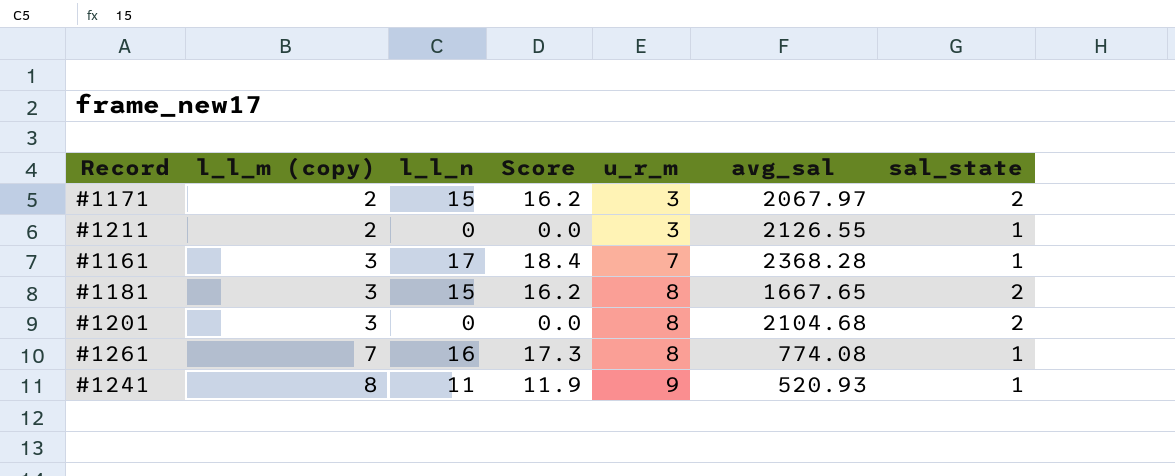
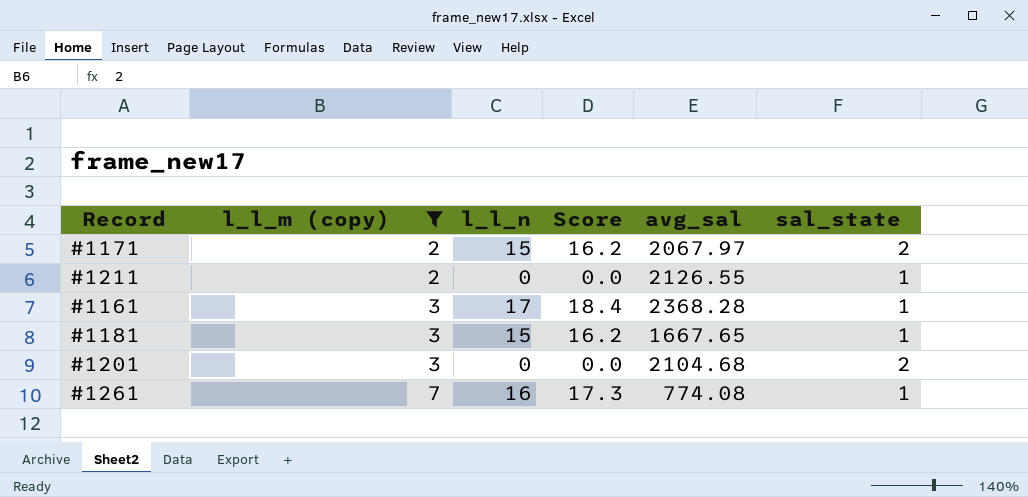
filter: none -> l_l_m (copy) != 8
column u_r_m | position: 5 -> none
#1181 | sal_state: 2 -> 1

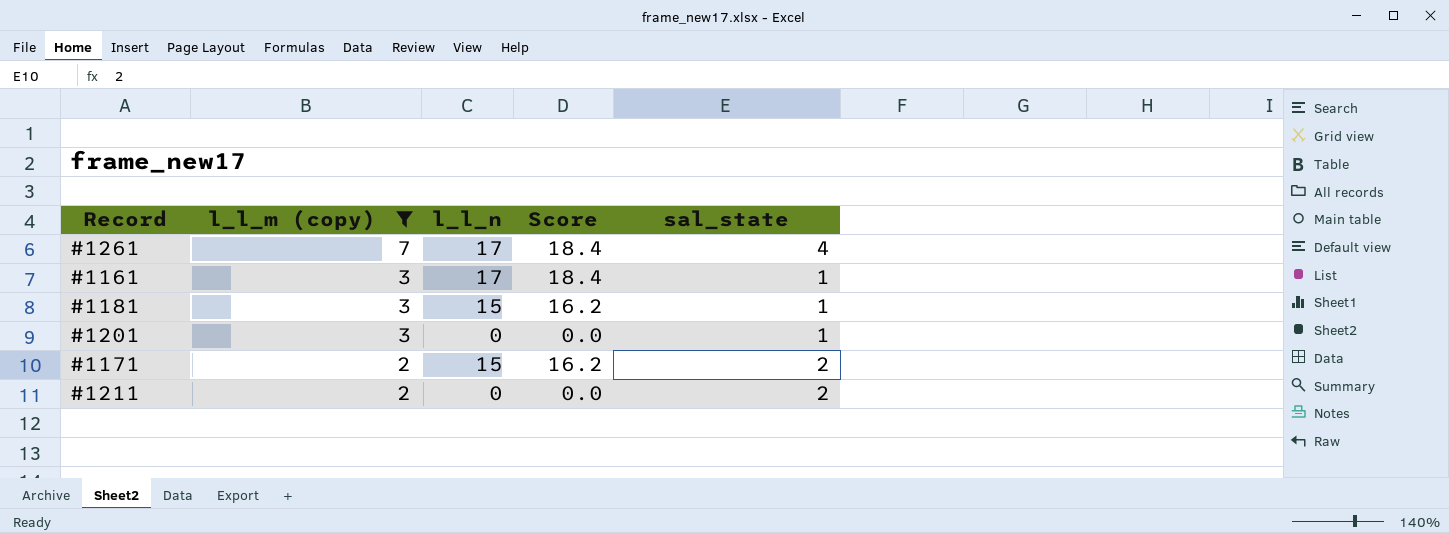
row order: l_l_m (copy) ascending -> l_l_m (copy) descending
column avg_sal | position: 5 -> none
#1261 | l_l_n: 16 -> 17
#1261 | Score: 17.3 -> 18.4
#1261 | sal_state: 1 -> 4
#1201 | sal_state: 2 -> 1
#1211 | sal_state: 1 -> 2

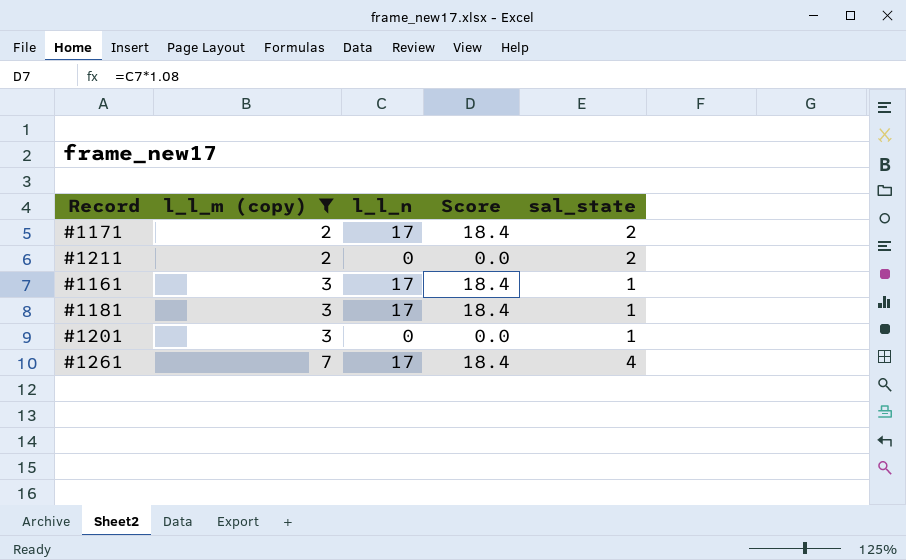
row order: l_l_m (copy) descending -> l_l_m (copy) ascending
#1171 | l_l_n: 15 -> 17
#1171 | Score: 16.2 -> 18.4
#1181 | l_l_n: 15 -> 17
#1181 | Score: 16.2 -> 18.4

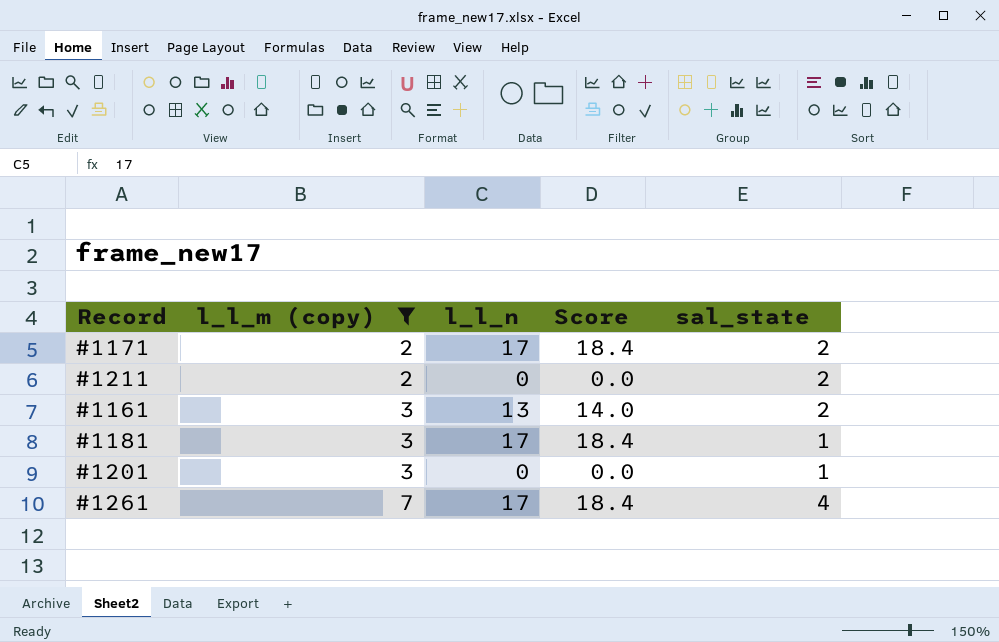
#1161 | l_l_n: 17 -> 13
#1161 | Score: 18.4 -> 14.0
#1161 | sal_state: 1 -> 2

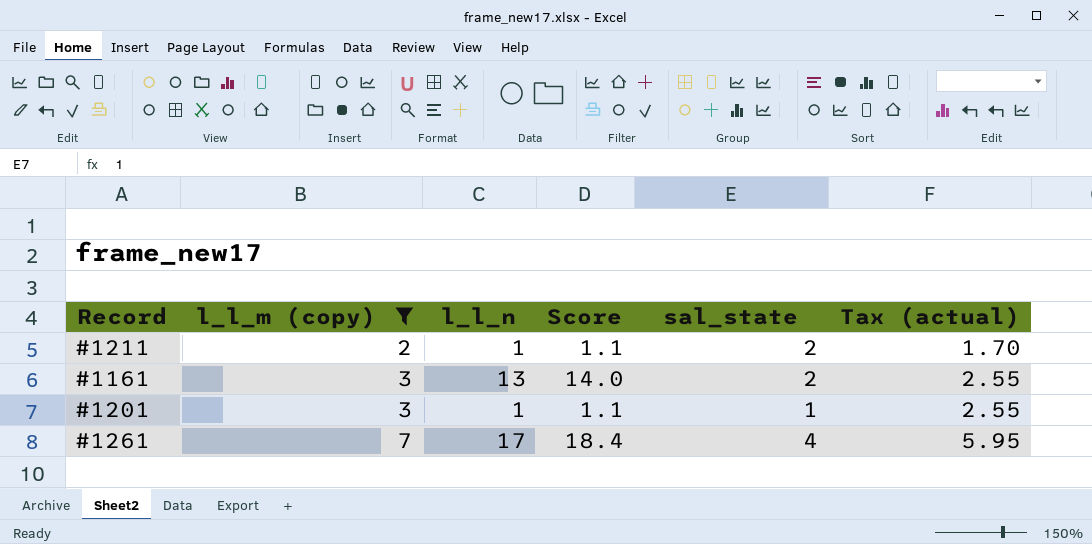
column Tax (actual) | formula: none -> [l_l_m (copy)] * 0.85
row #1171: 2 | 17 | 18.4 | 2 -> none
row #1181: 3 | 17 | 18.4 | 1 -> none
#1211 | l_l_n: 0 -> 1
#1211 | Score: 0.0 -> 1.1
#1201 | l_l_n: 0 -> 1
#1201 | Score: 0.0 -> 1.1

